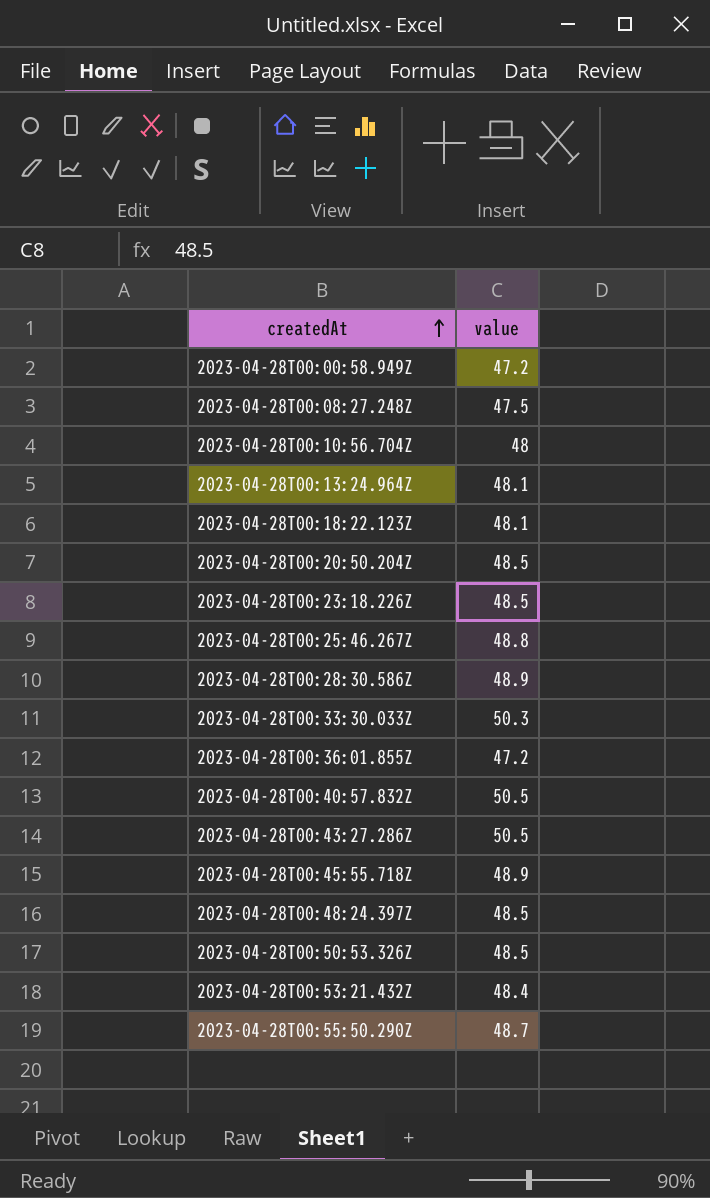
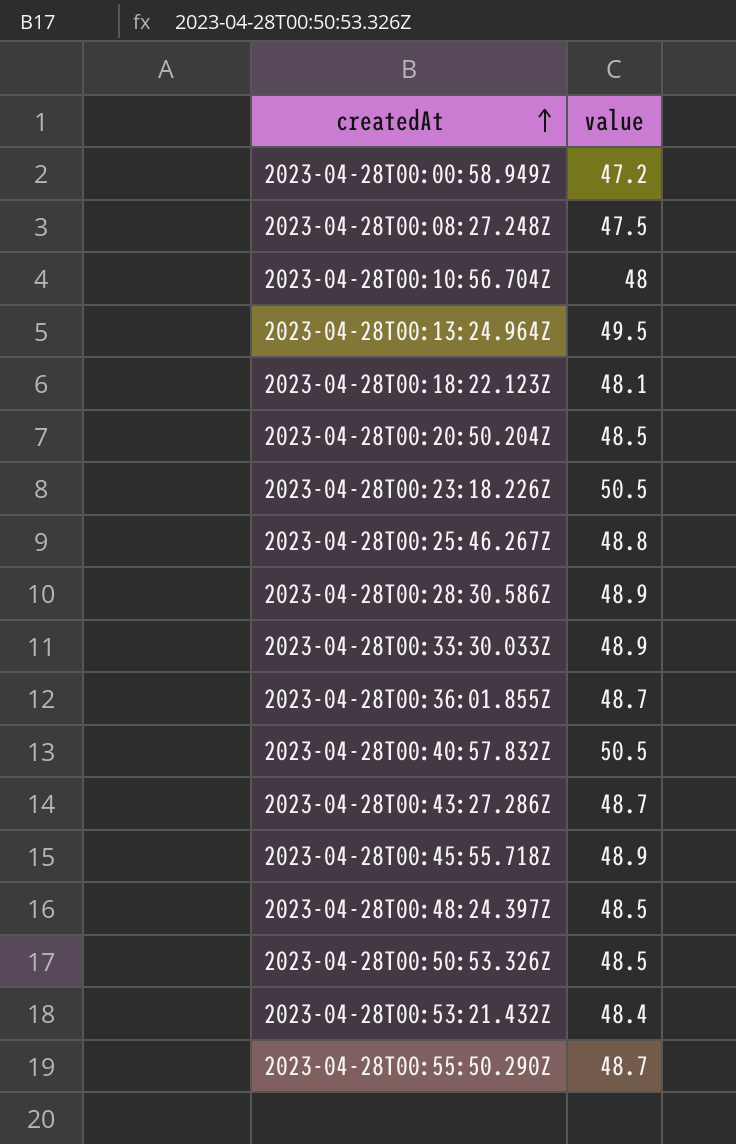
2023-04-28T00:13:24.964Z | value: 48.1 -> 49.5
2023-04-28T00:23:18.226Z | value: 48.5 -> 50.5
2023-04-28T00:33:30.033Z | value: 50.3 -> 48.9
2023-04-28T00:36:01.855Z | value: 47.2 -> 48.7
2023-04-28T00:43:27.286Z | value: 50.5 -> 48.7

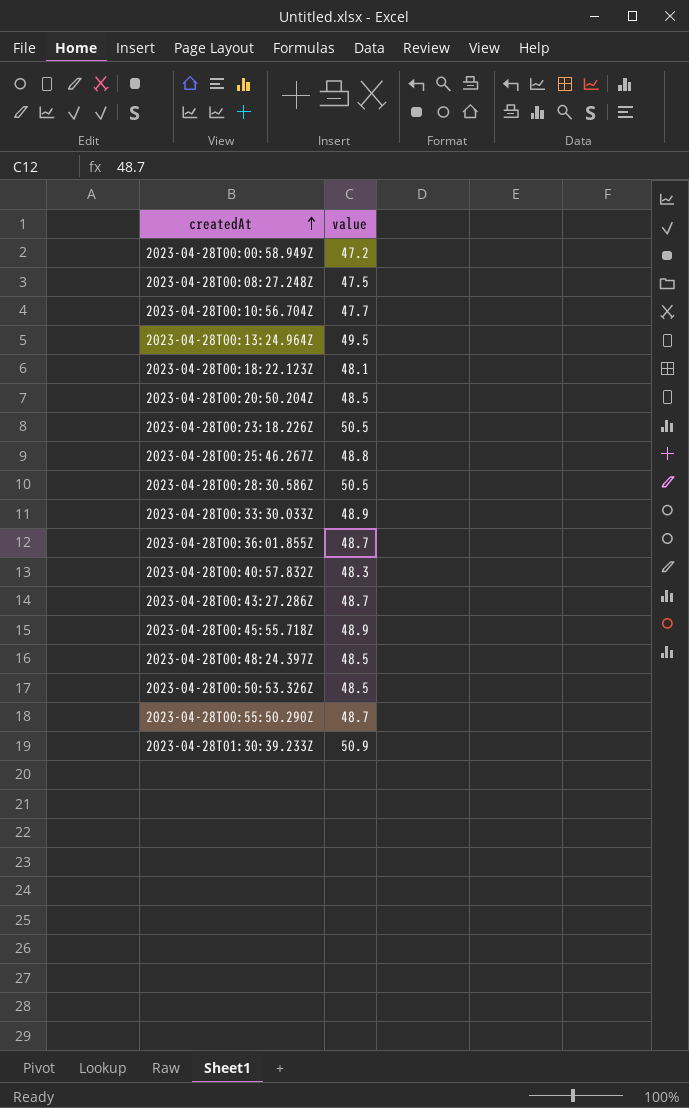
row 2023-04-28T00:53:21.432Z: 48.4 -> none
2023-04-28T00:10:56.704Z | value: 48 -> 47.7
2023-04-28T00:28:30.586Z | value: 48.9 -> 50.5
2023-04-28T00:40:57.832Z | value: 50.5 -> 48.3
row 2023-04-28T01:30:39.233Z: none -> 50.9

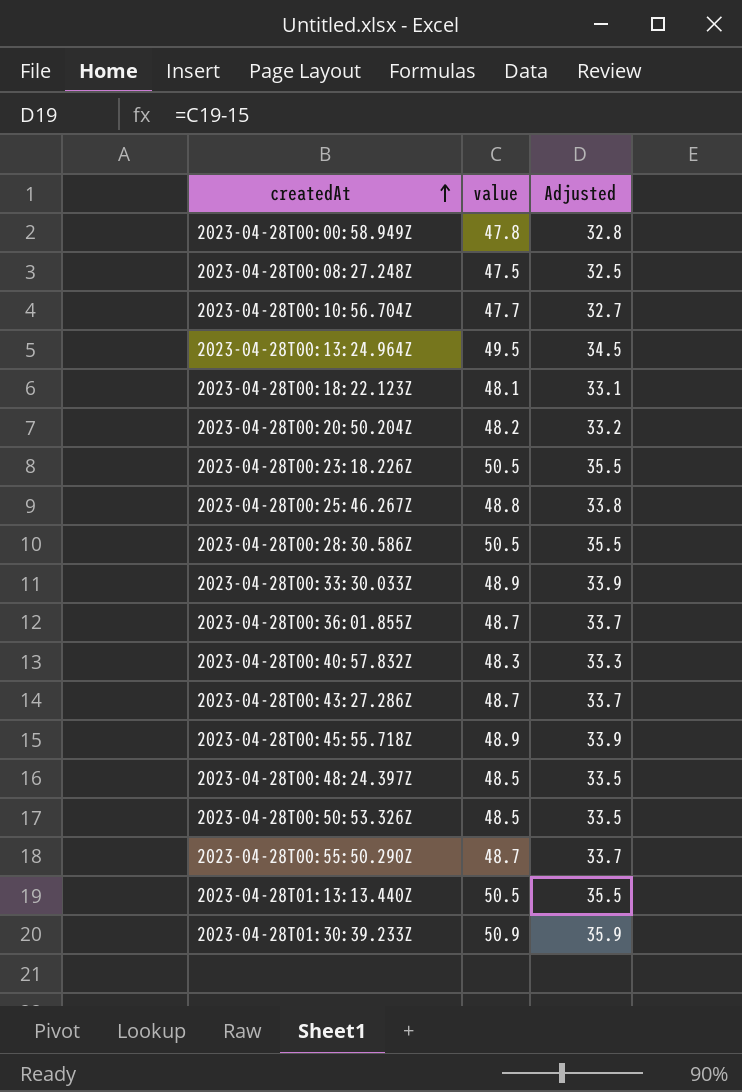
column Adjusted | formula: none -> [value] - 15
2023-04-28T00:00:58.949Z | value: 47.2 -> 47.8
2023-04-28T00:20:50.204Z | value: 48.5 -> 48.2
row 2023-04-28T01:13:13.440Z: none -> 50.5 | 35.5

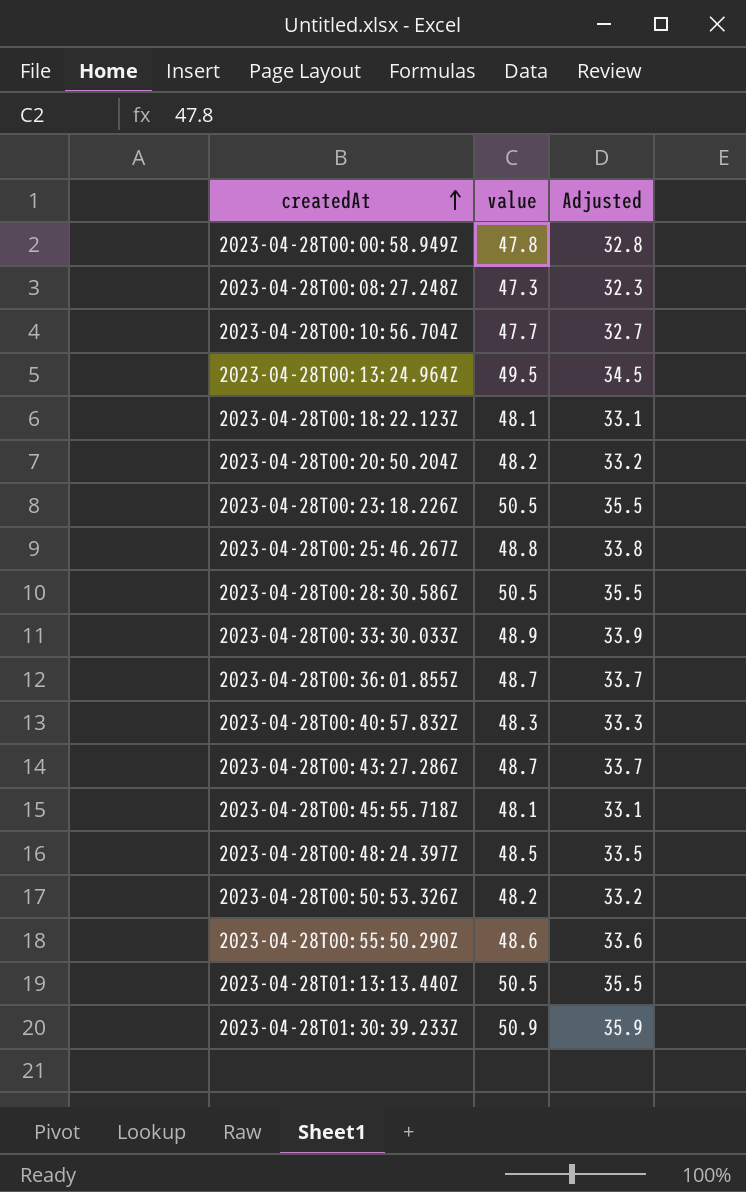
2023-04-28T00:08:27.248Z | value: 47.5 -> 47.3
2023-04-28T00:08:27.248Z | Adjusted: 32.5 -> 32.3
2023-04-28T00:45:55.718Z | value: 48.9 -> 48.1
2023-04-28T00:45:55.718Z | Adjusted: 33.9 -> 33.1
2023-04-28T00:50:53.326Z | value: 48.5 -> 48.2
2023-04-28T00:50:53.326Z | Adjusted: 33.5 -> 33.2
2023-04-28T00:55:50.290Z | value: 48.7 -> 48.6
2023-04-28T00:55:50.290Z | Adjusted: 33.7 -> 33.6

